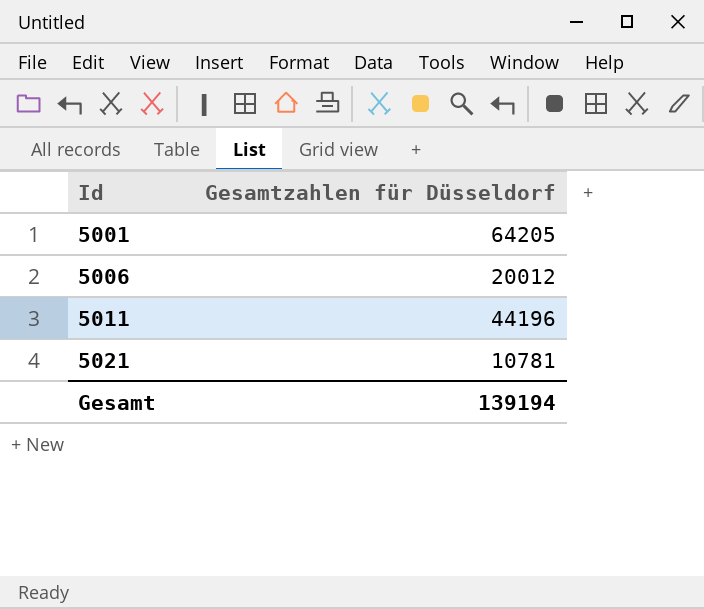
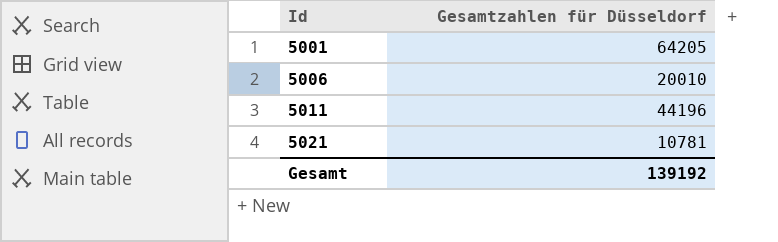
5006 | Gesamtzahlen für Düsseldorf: 20012 -> 20010
Gesamt | Gesamtzahlen für Düsseldorf: 139194 -> 139192

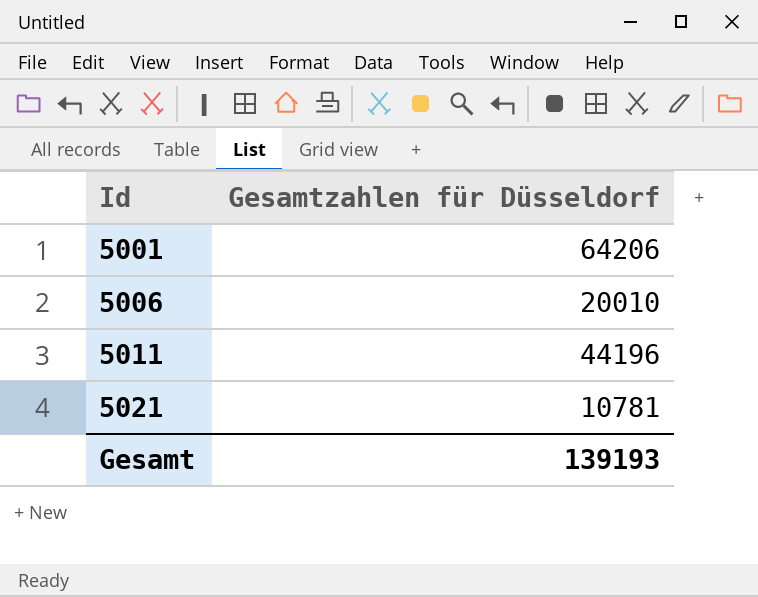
5001 | Gesamtzahlen für Düsseldorf: 64205 -> 64206
Gesamt | Gesamtzahlen für Düsseldorf: 139192 -> 139193

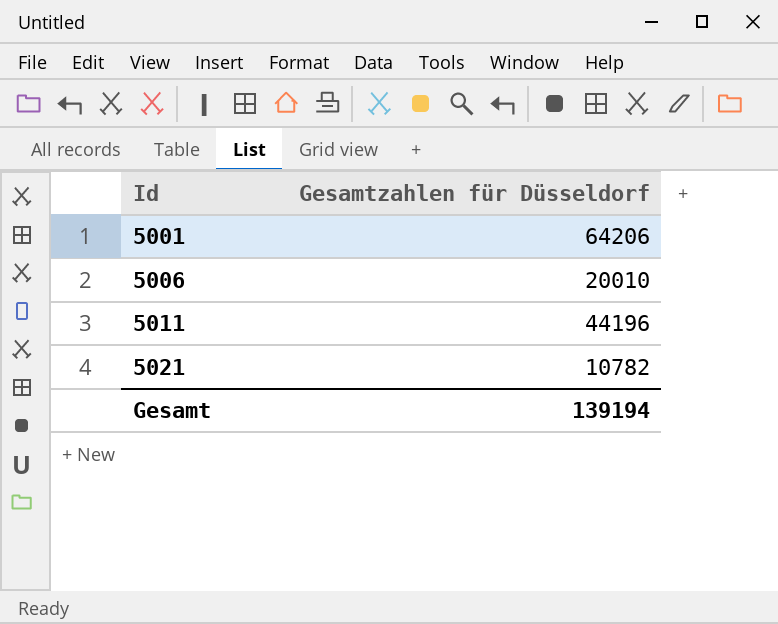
5021 | Gesamtzahlen für Düsseldorf: 10781 -> 10782
Gesamt | Gesamtzahlen für Düsseldorf: 139193 -> 139194

